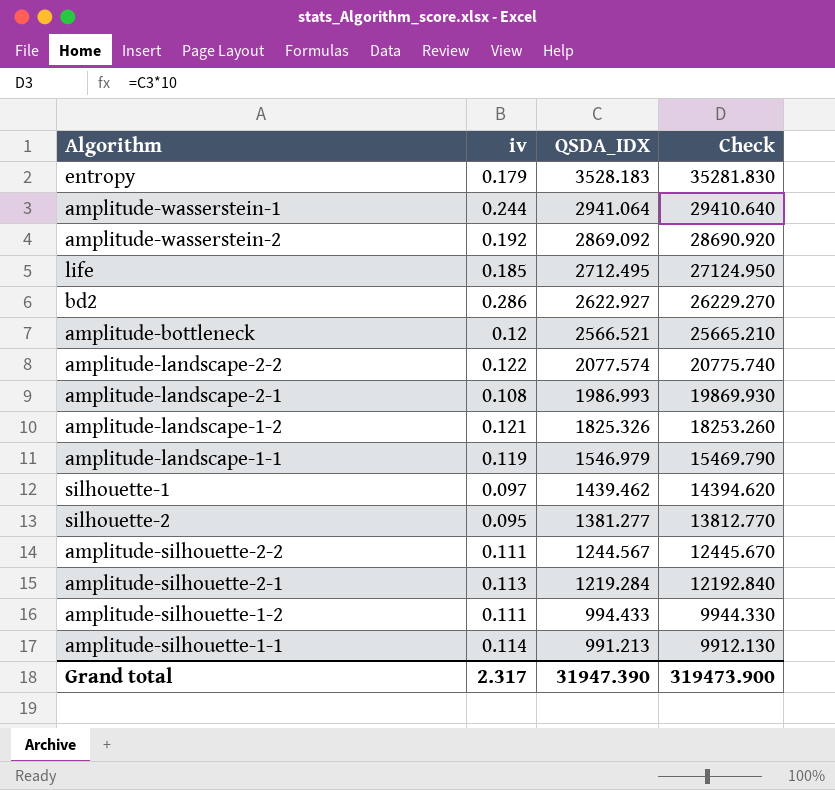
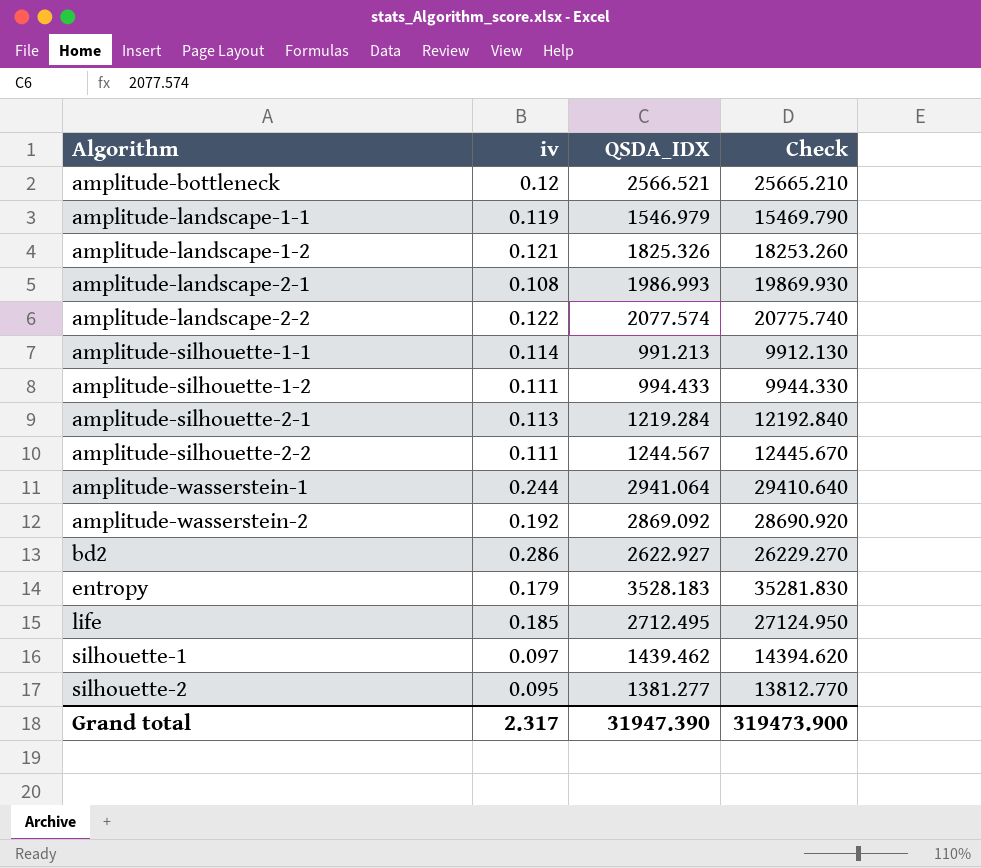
row order: QSDA_IDX descending -> Algorithm ascending

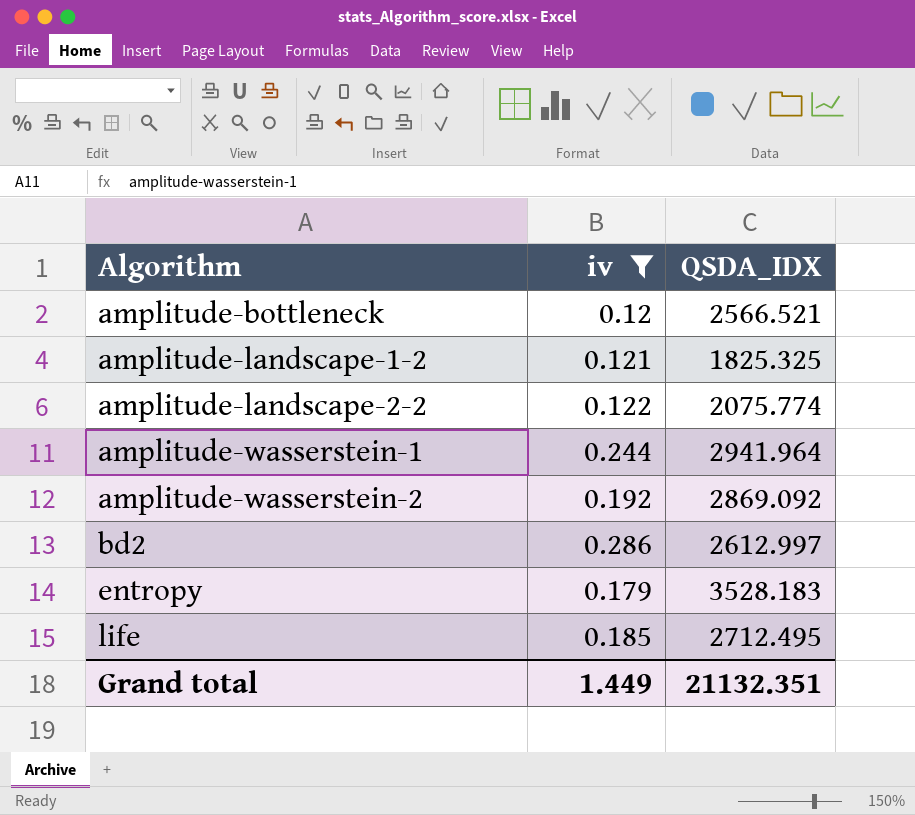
filter: none -> iv >= 0.12
column Check | formula: [QSDA_IDX] * 10 -> none
amplitude-landscape-1-2 | QSDA_IDX: 1825.326 -> 1825.325
amplitude-landscape-2-2 | QSDA_IDX: 2077.574 -> 2075.774
amplitude-wasserstein-1 | QSDA_IDX: 2941.064 -> 2941.964
bd2 | QSDA_IDX: 2622.927 -> 2612.997
Grand total | iv: 2.317 -> 1.449
Grand total | QSDA_IDX: 31947.390 -> 21132.351

